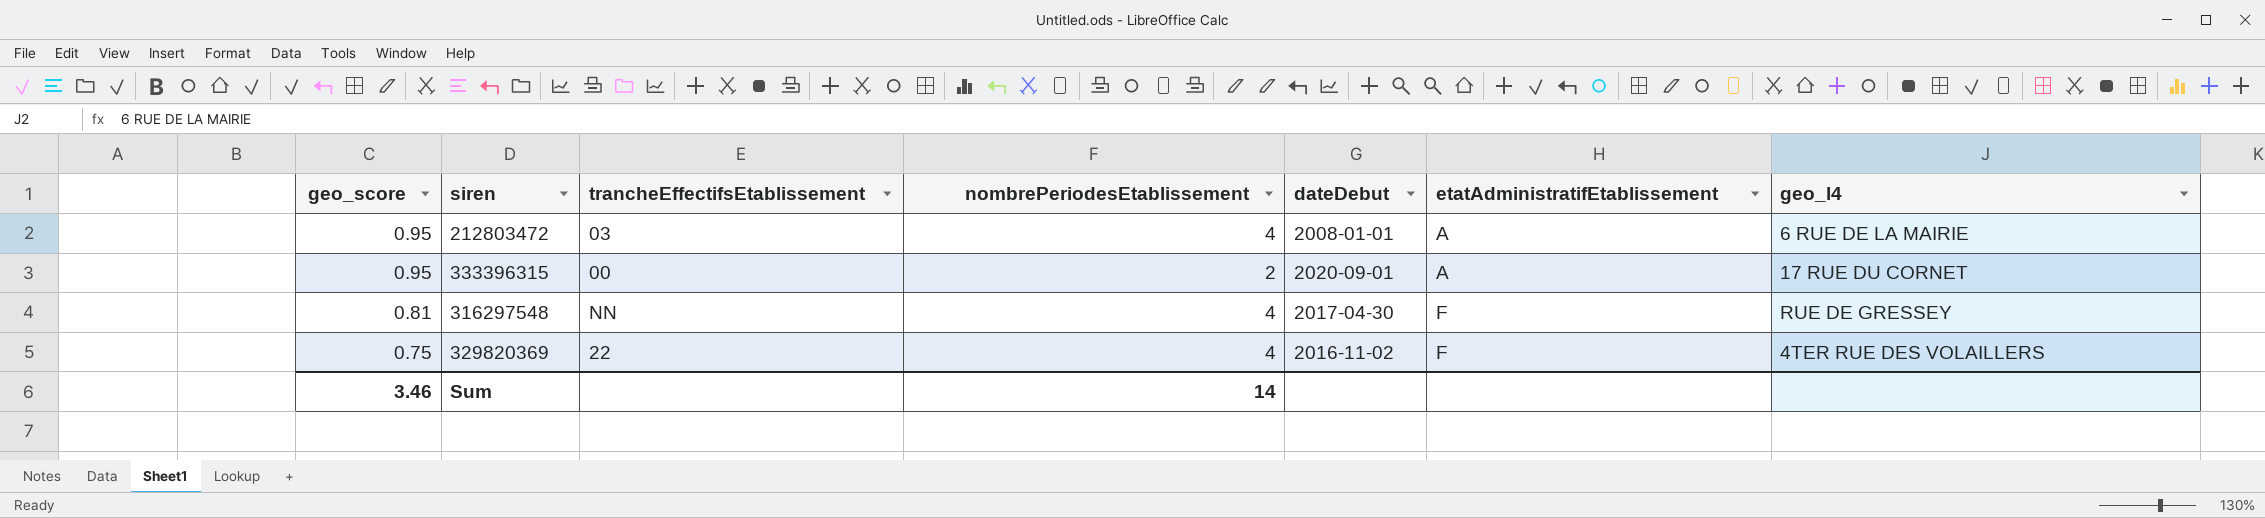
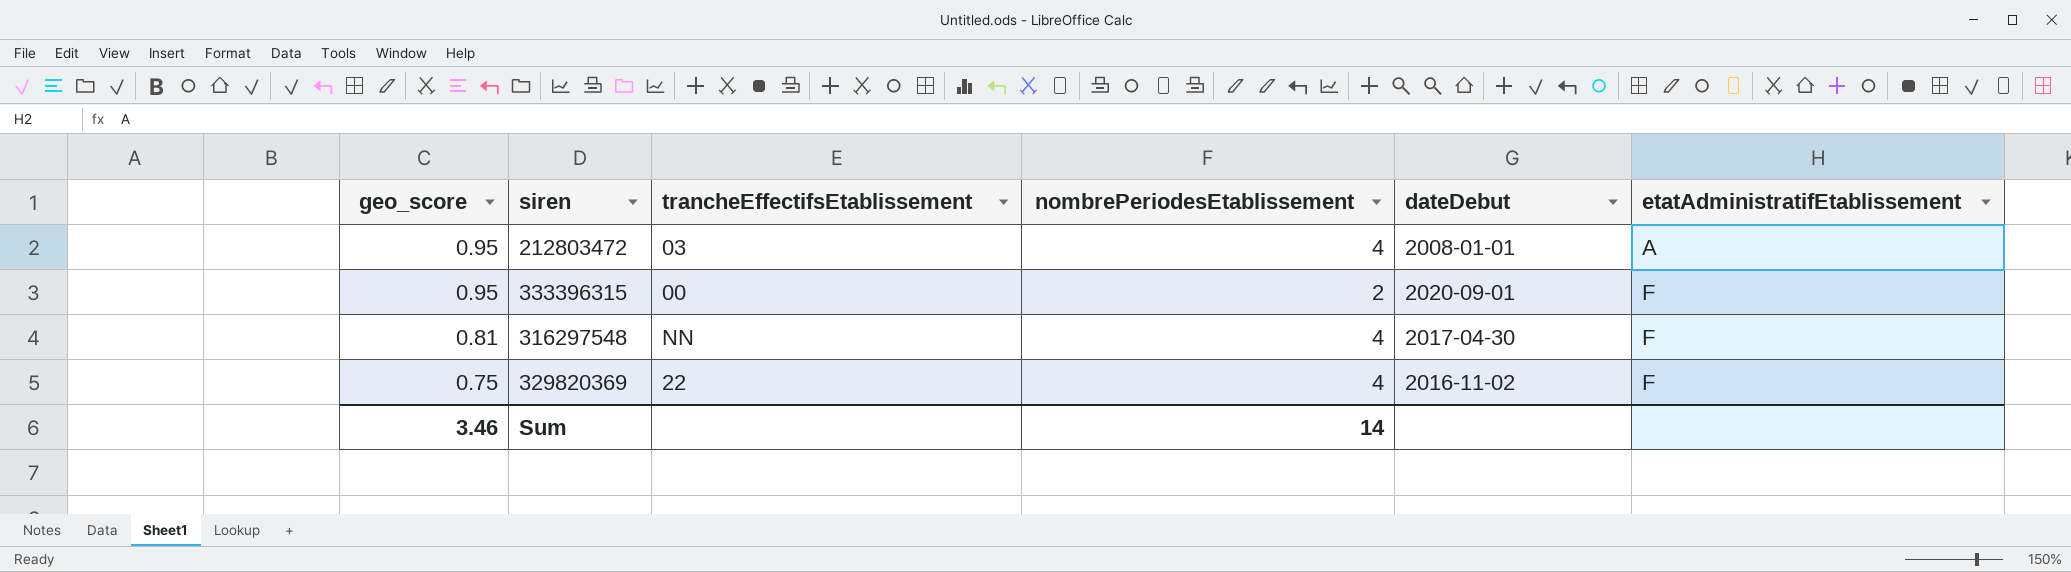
column geo_l4 | position: 7 -> none
333396315 | etatAdministratifEtablissement: A -> F

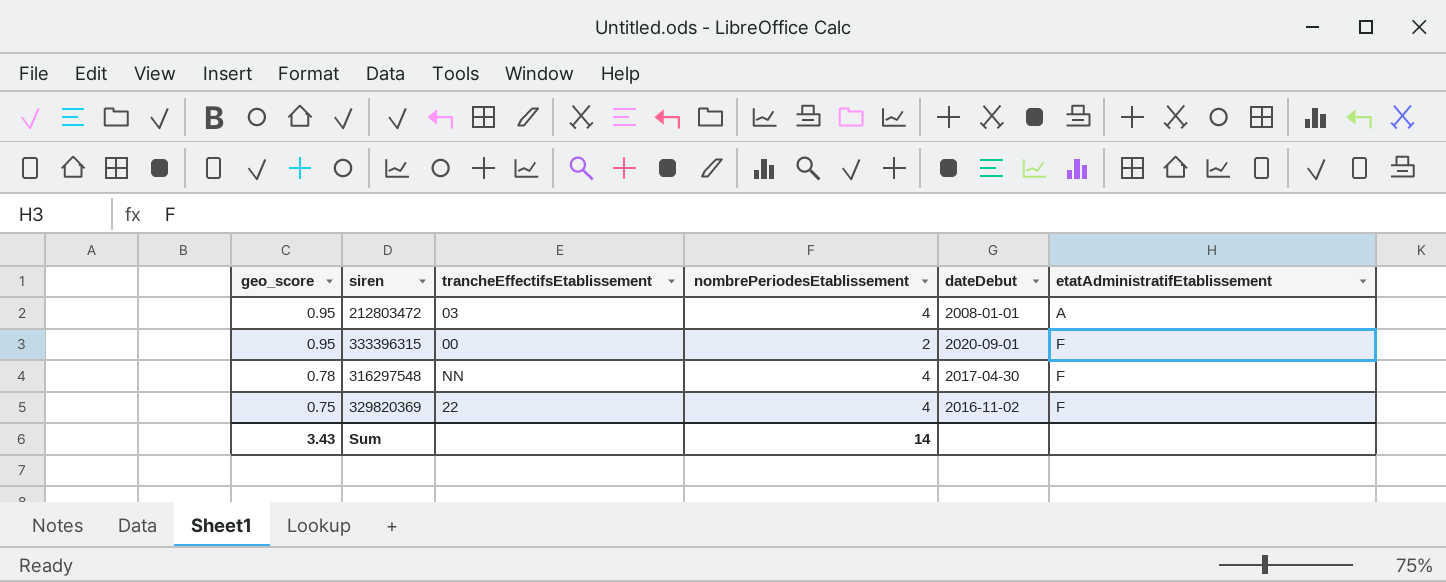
316297548 | geo_score: 0.81 -> 0.78
Sum | geo_score: 3.46 -> 3.43

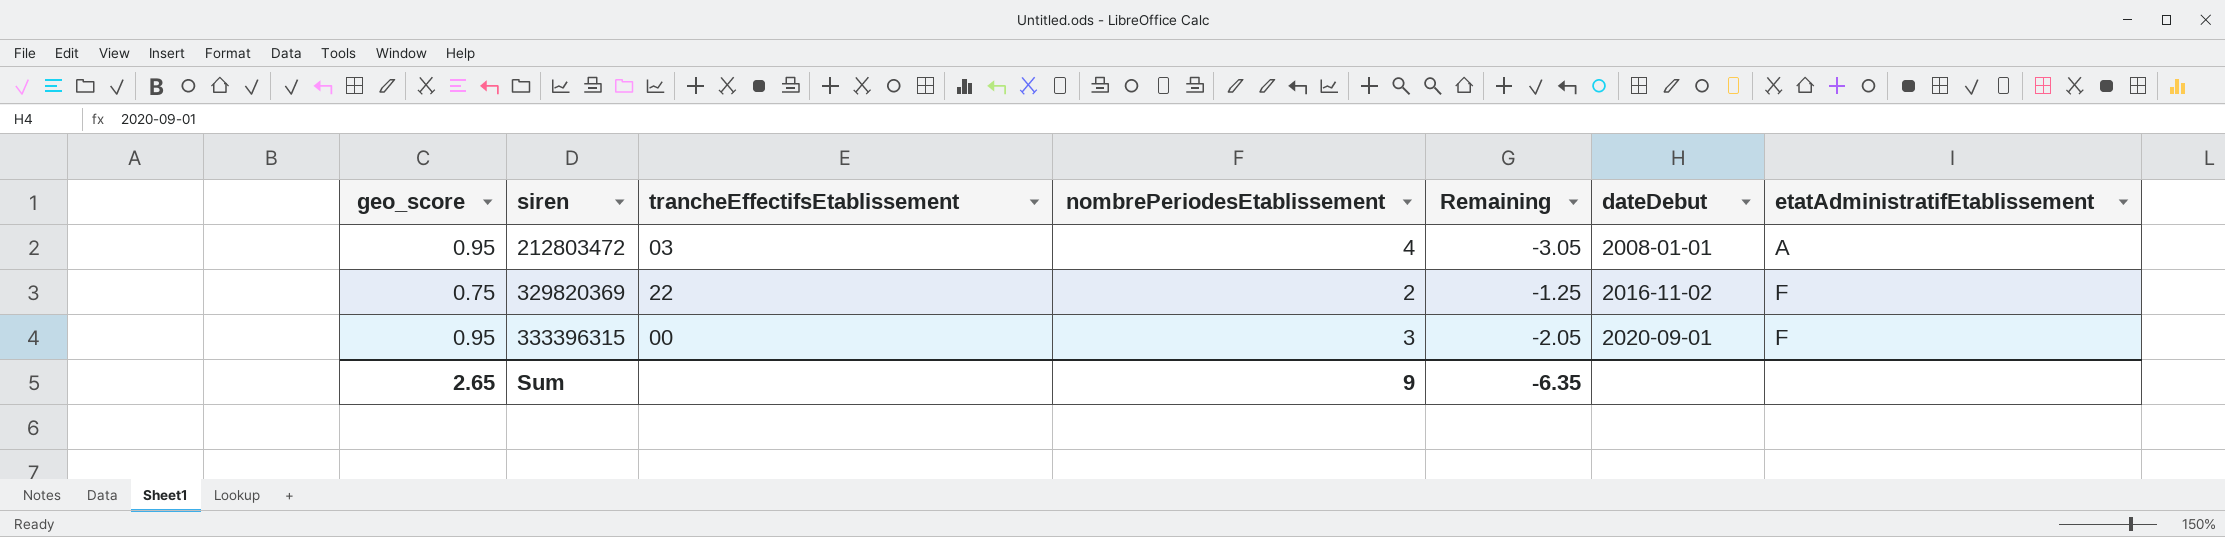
row order: geo_score descending -> siren ascending
column Remaining | formula: none -> [geo_score] - [nombrePeriodesEtablissement]
row 316297548: 0.78 | NN | 4 | 2017-04-30 | F -> none
329820369 | nombrePeriodesEtablissement: 4 -> 2
333396315 | nombrePeriodesEtablissement: 2 -> 3
Sum | geo_score: 3.43 -> 2.65
Sum | nombrePeriodesEtablissement: 14 -> 9

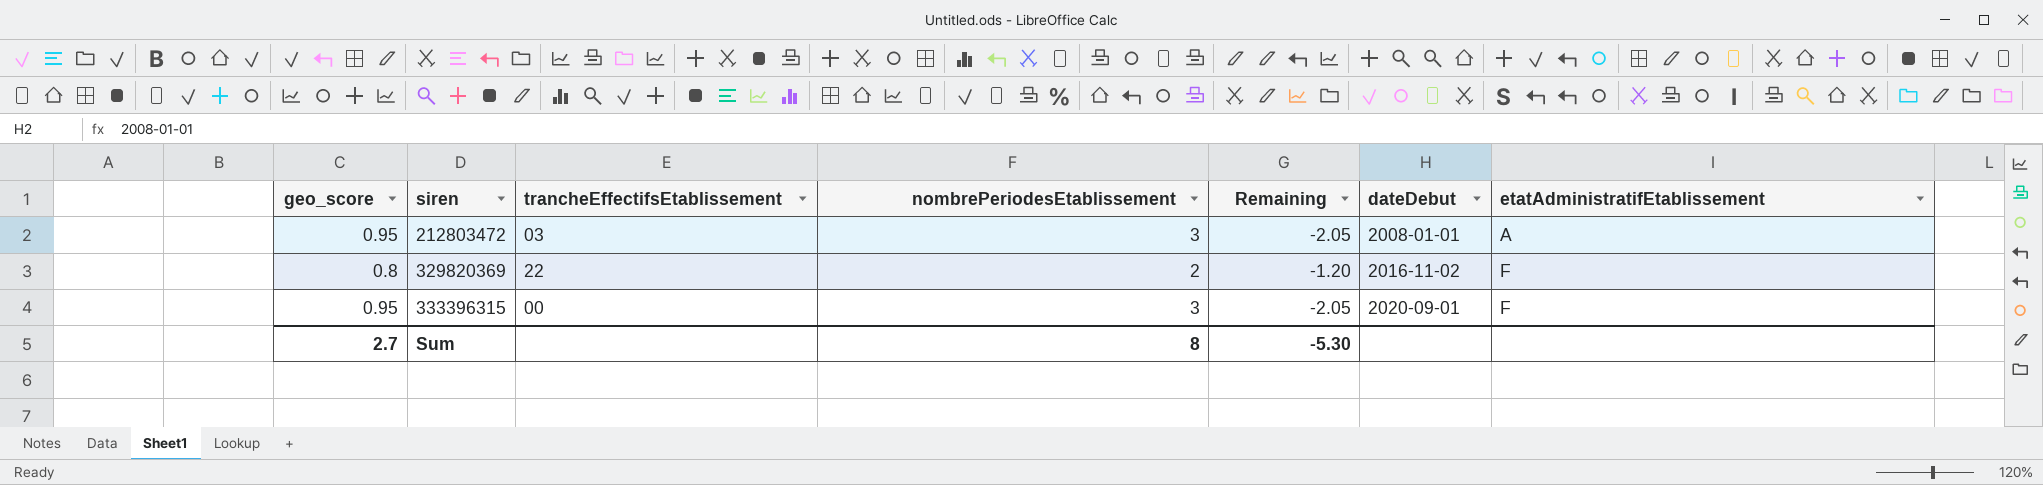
212803472 | nombrePeriodesEtablissement: 4 -> 3
212803472 | Remaining: -3.05 -> -2.05
329820369 | geo_score: 0.75 -> 0.8
329820369 | Remaining: -1.25 -> -1.20
Sum | geo_score: 2.65 -> 2.7
Sum | nombrePeriodesEtablissement: 9 -> 8
Sum | Remaining: -6.35 -> -5.30

